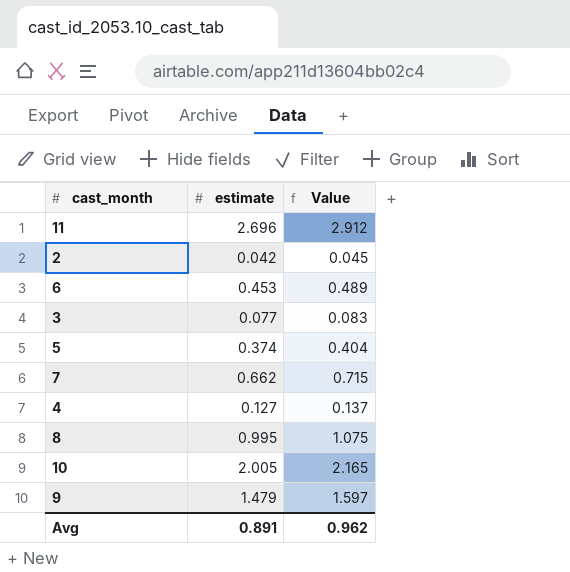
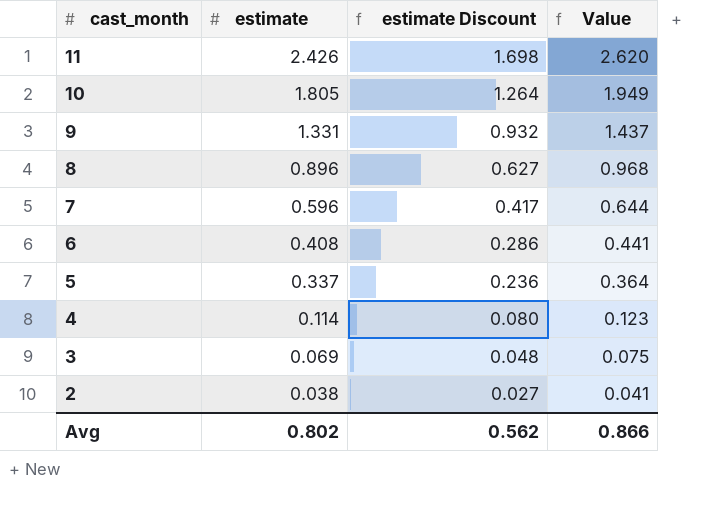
row order: none -> cast_month descending
column estimate Discount | formula: none -> [estimate] * 0.7
11 | estimate: 2.696 -> 2.426
11 | Value: 2.912 -> 2.620
10 | estimate: 2.005 -> 1.805
10 | Value: 2.165 -> 1.949
9 | estimate: 1.479 -> 1.331
9 | Value: 1.597 -> 1.437
8 | estimate: 0.995 -> 0.896
8 | Value: 1.075 -> 0.968
7 | estimate: 0.662 -> 0.596
7 | Value: 0.715 -> 0.644
6 | estimate: 0.453 -> 0.408
6 | Value: 0.489 -> 0.441
5 | estimate: 0.374 -> 0.337
5 | Value: 0.404 -> 0.364
4 | estimate: 0.127 -> 0.114
4 | Value: 0.137 -> 0.123
3 | estimate: 0.077 -> 0.069
3 | Value: 0.083 -> 0.075
2 | estimate: 0.042 -> 0.038
2 | Value: 0.045 -> 0.041
Avg | estimate: 0.891 -> 0.802
Avg | Value: 0.962 -> 0.866

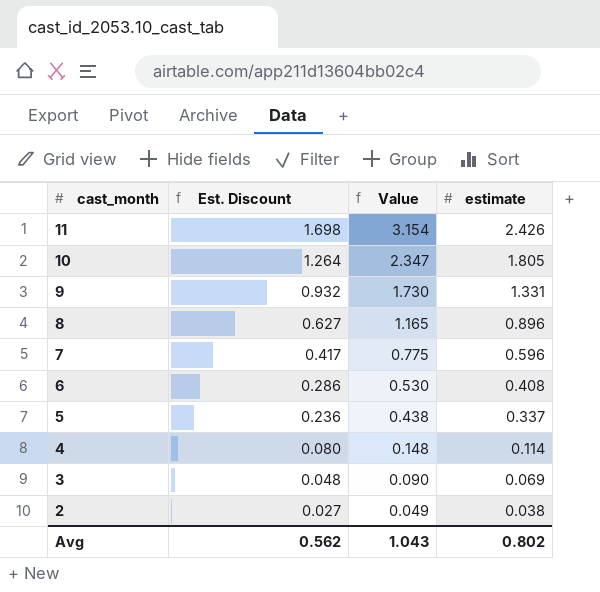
column name: estimate Discount -> Est. Discount
column Value | formula: [estimate] * 1.08 -> [estimate] * 1.3
column estimate | position: 2 -> 4
Avg | Value: 0.866 -> 1.043

